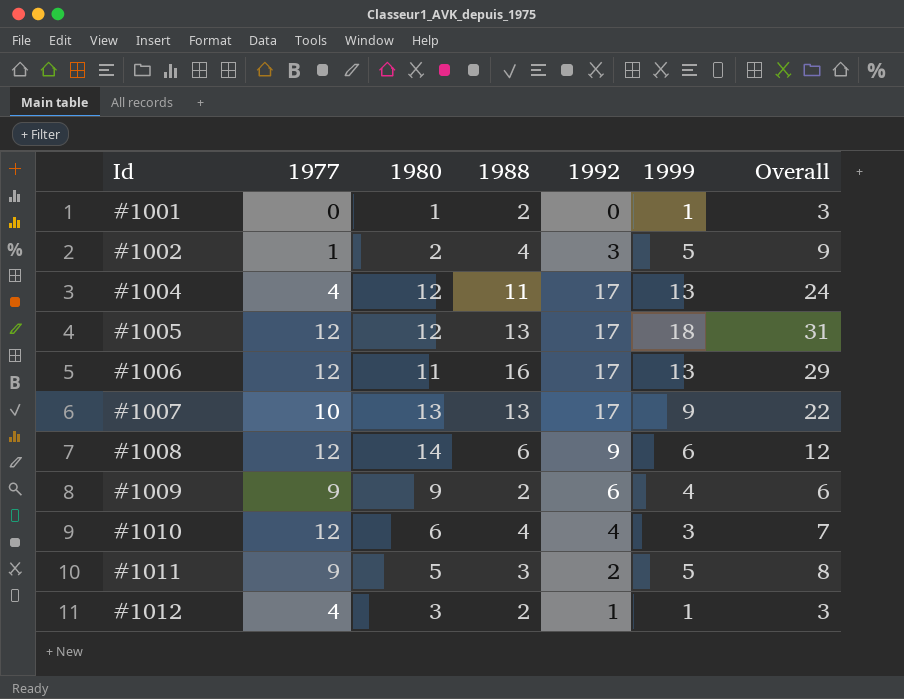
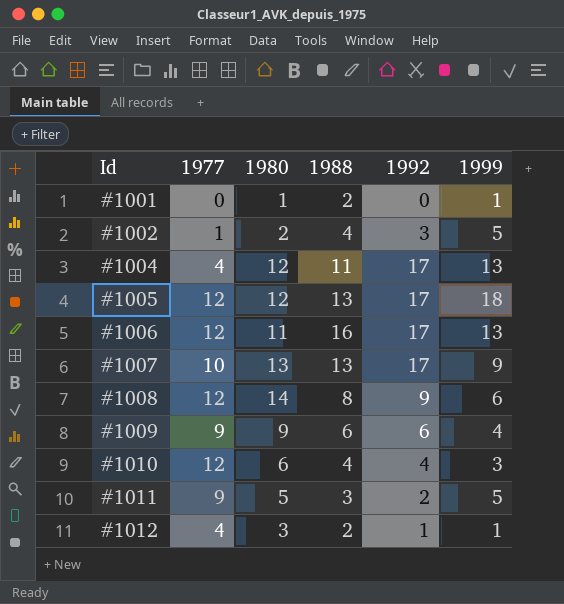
column Overall | formula: [1988] + [1999] -> none
#1008 | 1988: 6 -> 8
#1009 | 1988: 2 -> 6

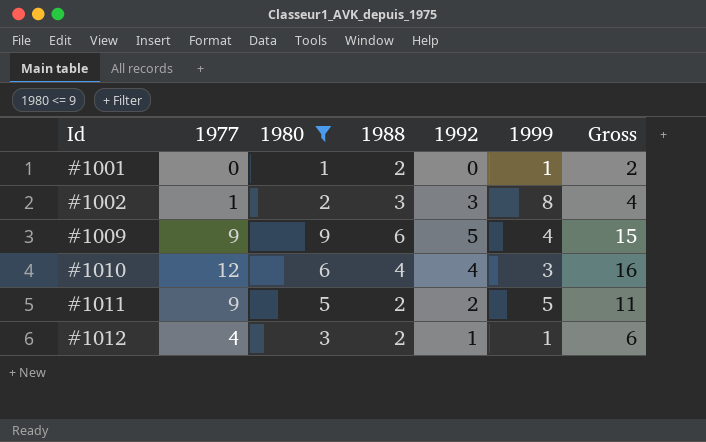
filter: none -> 1980 <= 9
column Gross | formula: none -> [1977] + [1988]
#1002 | 1988: 4 -> 3
#1002 | 1999: 5 -> 8
#1009 | 1992: 6 -> 5
#1011 | 1988: 3 -> 2

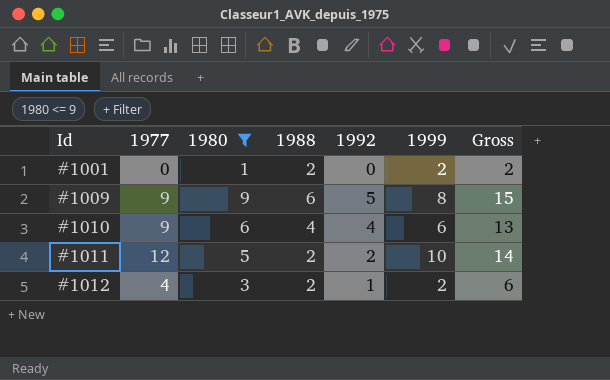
row #1002: 1 | 2 | 3 | 3 | 8 | 4 -> none
#1001 | 1999: 1 -> 2
#1009 | 1999: 4 -> 8
#1010 | 1977: 12 -> 9
#1010 | 1999: 3 -> 6
#1010 | Gross: 16 -> 13
#1011 | 1977: 9 -> 12
#1011 | 1999: 5 -> 10
#1011 | Gross: 11 -> 14
#1012 | 1999: 1 -> 2

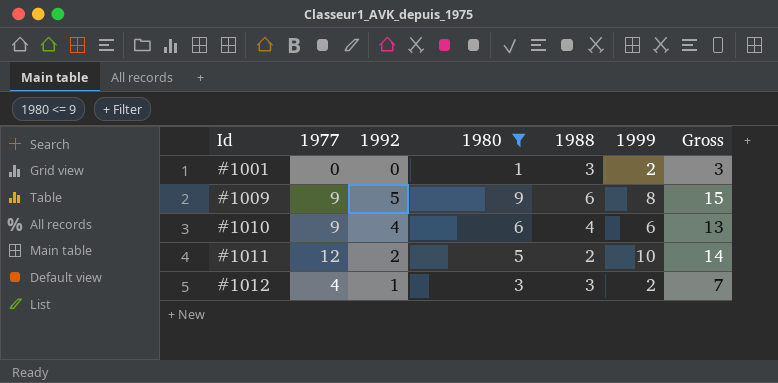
column 1992 | position: 5 -> 3
#1001 | 1988: 2 -> 3
#1001 | Gross: 2 -> 3
#1012 | 1988: 2 -> 3
#1012 | Gross: 6 -> 7

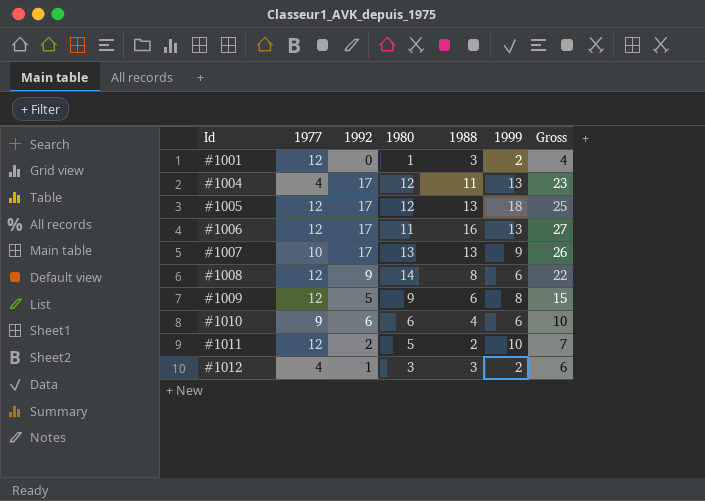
filter: 1980 <= 9 -> none
column Gross | formula: [1977] + [1988] -> [1980] + [1988]
#1001 | 1977: 0 -> 12
#1009 | 1977: 9 -> 12
#1010 | 1992: 4 -> 6

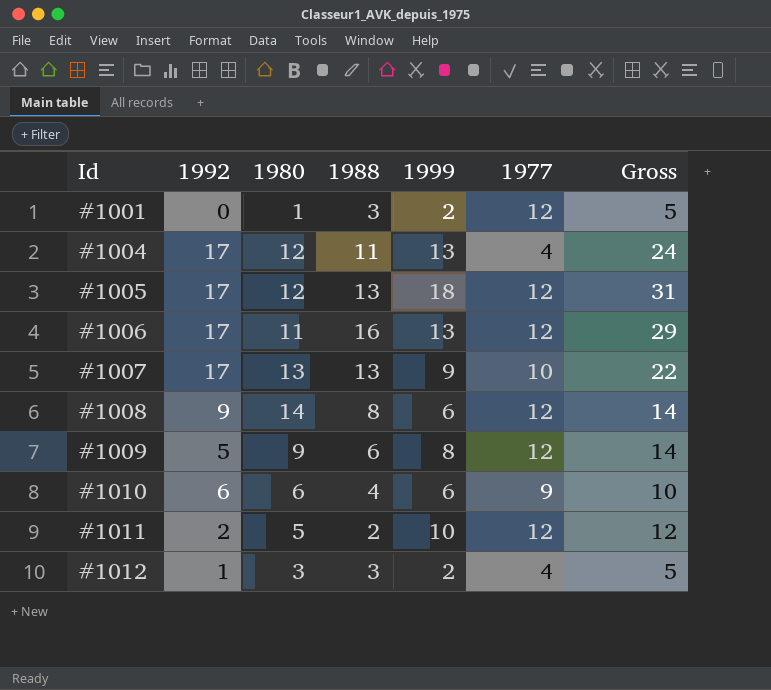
column 1977 | position: 2 -> 6
column Gross | formula: [1980] + [1988] -> [1988] + [1999]

